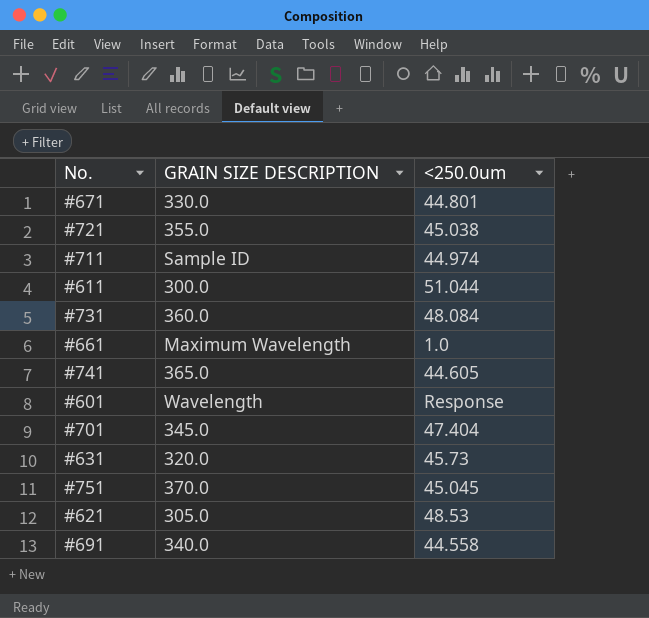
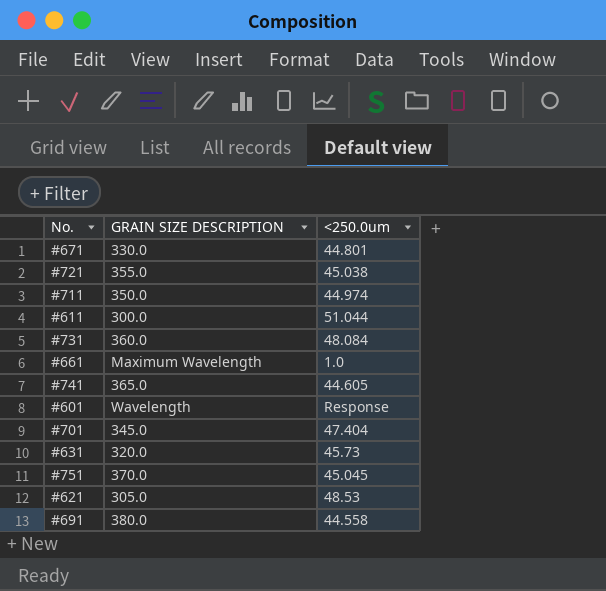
#711 | GRAIN SIZE DESCRIPTION: Sample ID -> 350.0
#691 | GRAIN SIZE DESCRIPTION: 340.0 -> 380.0

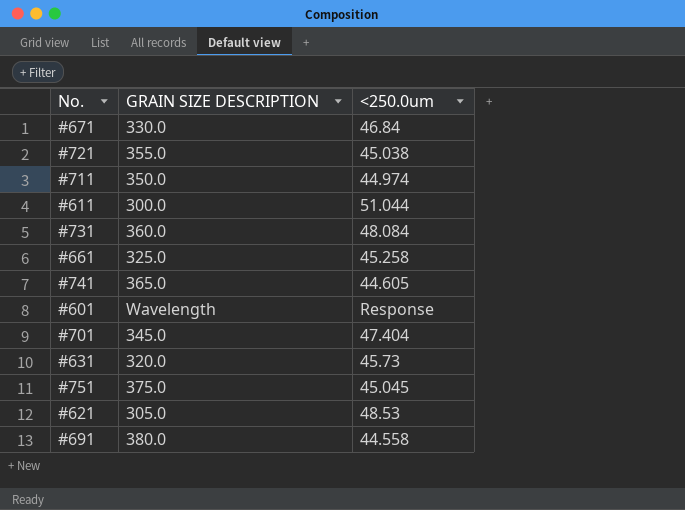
#671 | <250.0um: 44.801 -> 46.84
#661 | GRAIN SIZE DESCRIPTION: Maximum Wavelength -> 325.0
#661 | <250.0um: 1.0 -> 45.258
#751 | GRAIN SIZE DESCRIPTION: 370.0 -> 375.0

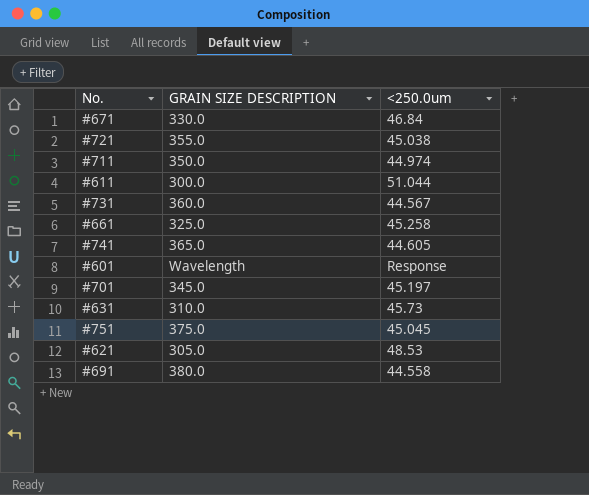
#731 | <250.0um: 48.084 -> 44.567
#701 | <250.0um: 47.404 -> 45.197
#631 | GRAIN SIZE DESCRIPTION: 320.0 -> 310.0

